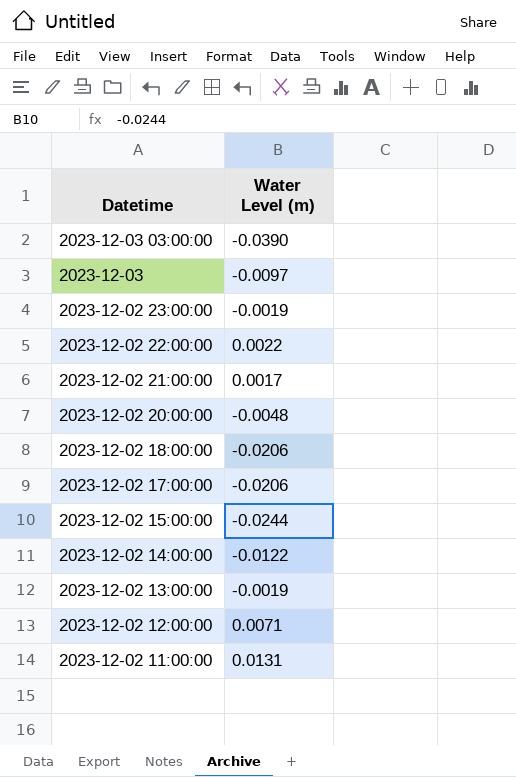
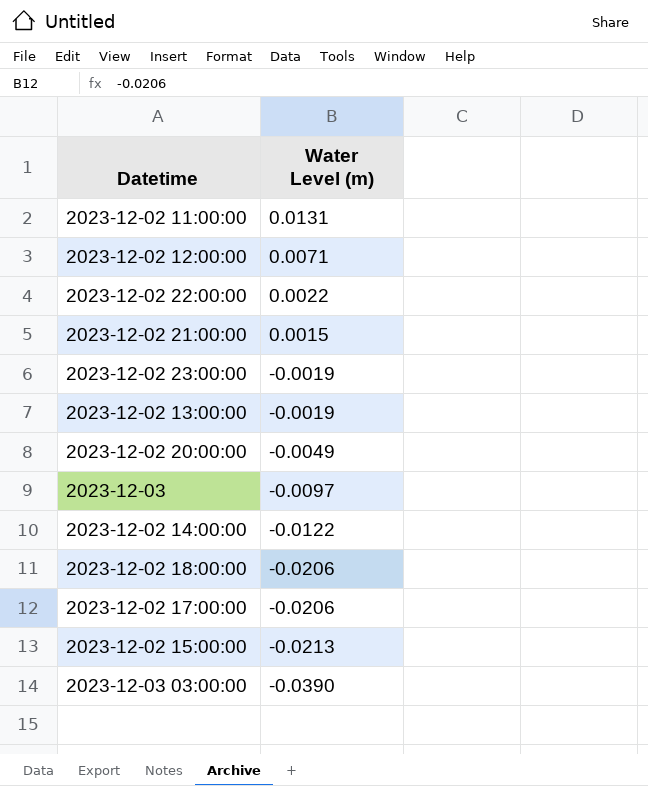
row order: Datetime descending -> Water Level (m) descending
2023-12-02 21:00:00 | Water Level (m): 0.0017 -> 0.0015
2023-12-02 20:00:00 | Water Level (m): -0.0048 -> -0.0049
2023-12-02 15:00:00 | Water Level (m): -0.0244 -> -0.0213

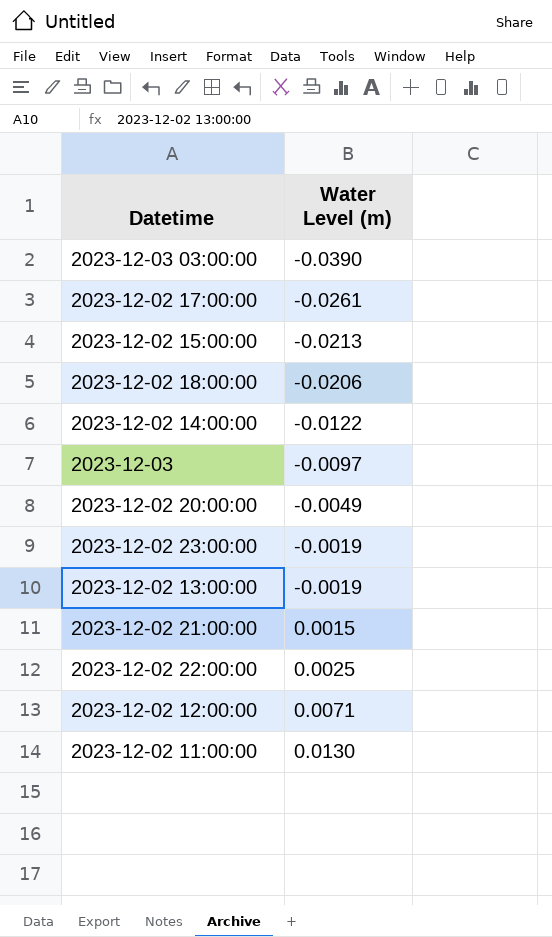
row order: Water Level (m) descending -> Water Level (m) ascending
2023-12-02 17:00:00 | Water Level (m): -0.0206 -> -0.0261
2023-12-02 22:00:00 | Water Level (m): 0.0022 -> 0.0025
2023-12-02 11:00:00 | Water Level (m): 0.0131 -> 0.0130

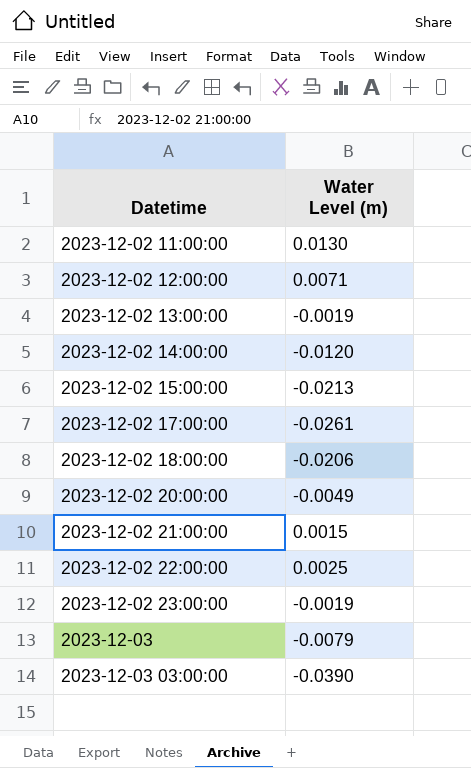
row order: Water Level (m) ascending -> Datetime ascending
2023-12-02 14:00:00 | Water Level (m): -0.0122 -> -0.0120
2023-12-03 | Water Level (m): -0.0097 -> -0.0079

